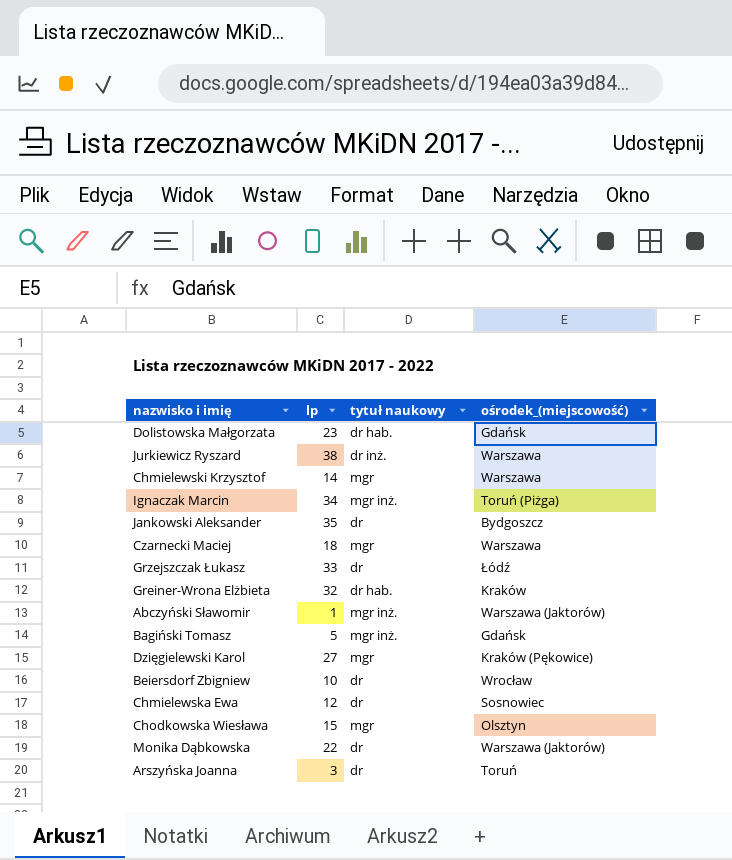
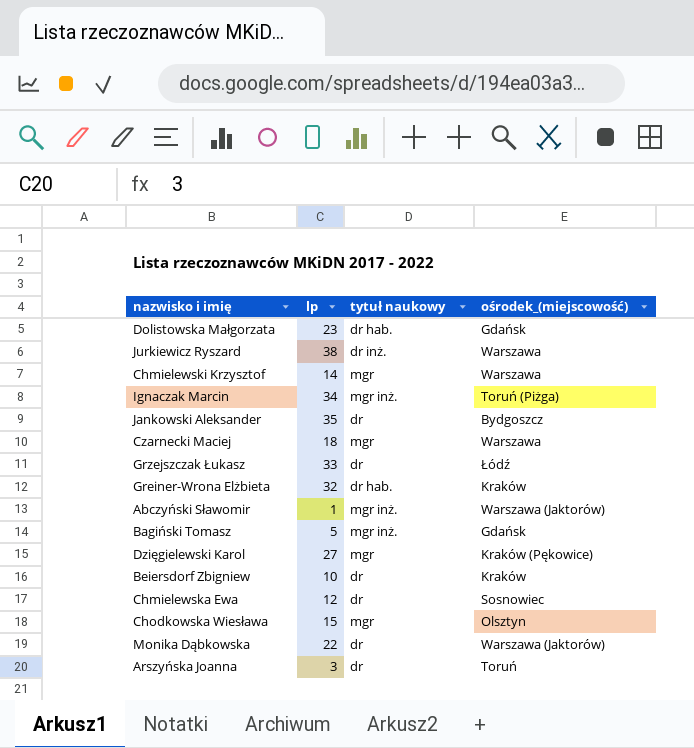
Beiersdorf Zbigniew | ośrodek_(miejscowość): Wrocław -> Kraków

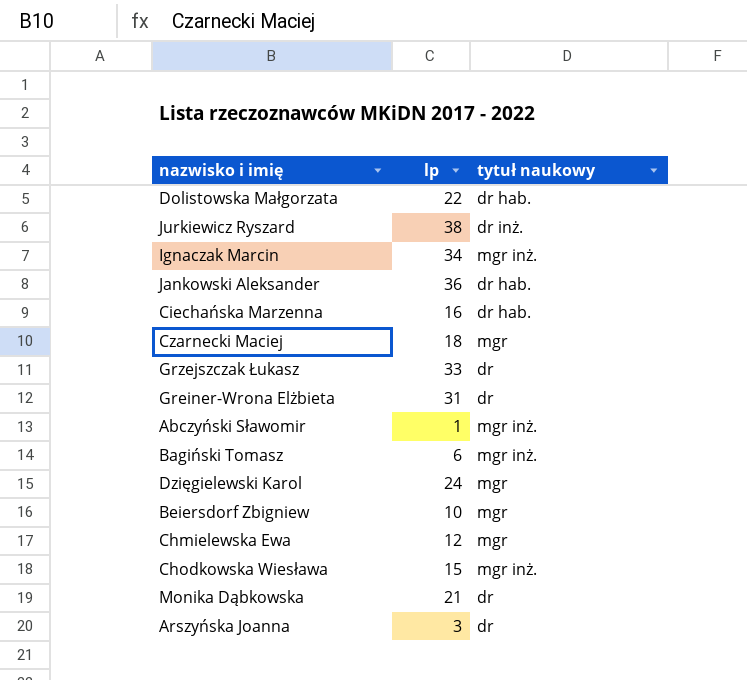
column ośrodek_(miejscowość) | position: 4 -> none
row Chmielewski Krzysztof: 14 | mgr | Warszawa -> none
Dolistowska Małgorzata | lp: 23 -> 22
Jankowski Aleksander | lp: 35 -> 36
Jankowski Aleksander | tytuł naukowy: dr -> dr hab.
row Ciechańska Marzenna: none -> 16 | dr hab.
Greiner-Wrona Elżbieta | lp: 32 -> 31
Greiner-Wrona Elżbieta | tytuł naukowy: dr hab. -> dr
Bagiński Tomasz | lp: 5 -> 6
Dzięgielewski Karol | lp: 27 -> 24
Beiersdorf Zbigniew | tytuł naukowy: dr -> mgr
Chmielewska Ewa | tytuł naukowy: dr -> mgr
Chodkowska Wiesława | tytuł naukowy: mgr -> mgr inż.
Monika Dąbkowska | lp: 22 -> 21

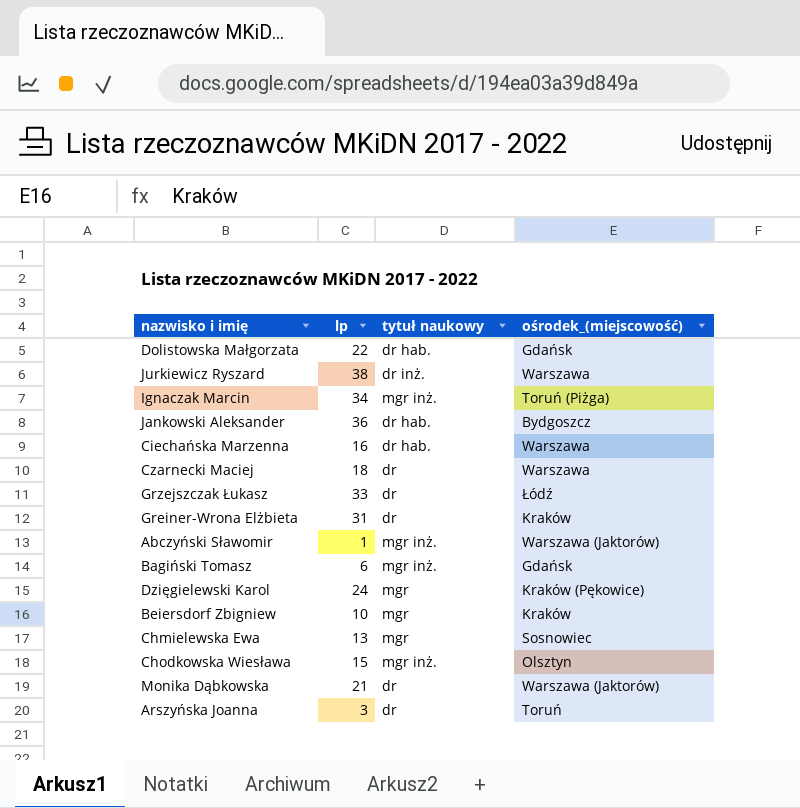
column ośrodek_(miejscowość) | position: none -> 4
Czarnecki Maciej | tytuł naukowy: mgr -> dr
Chmielewska Ewa | lp: 12 -> 13

